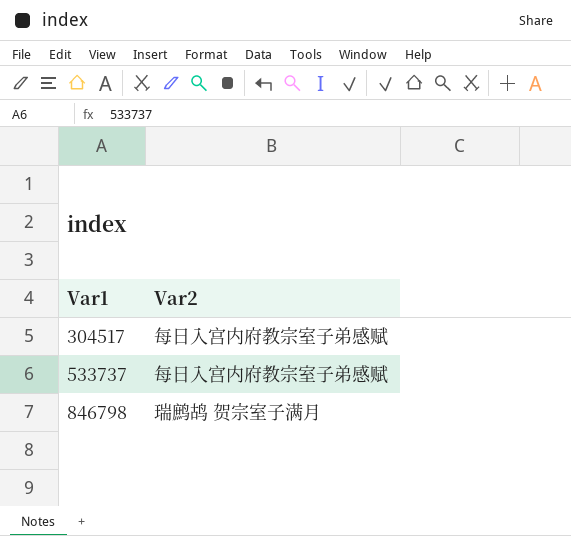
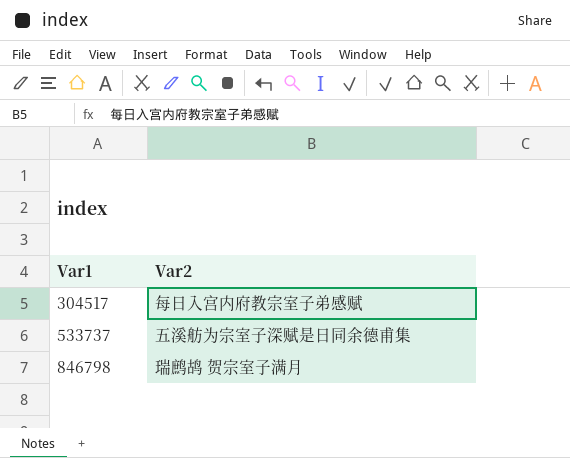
533737 | Var2: 每日入宫内府教宗室子弟感赋 -> 五溪舫为宗室子深赋是日同余德甫集

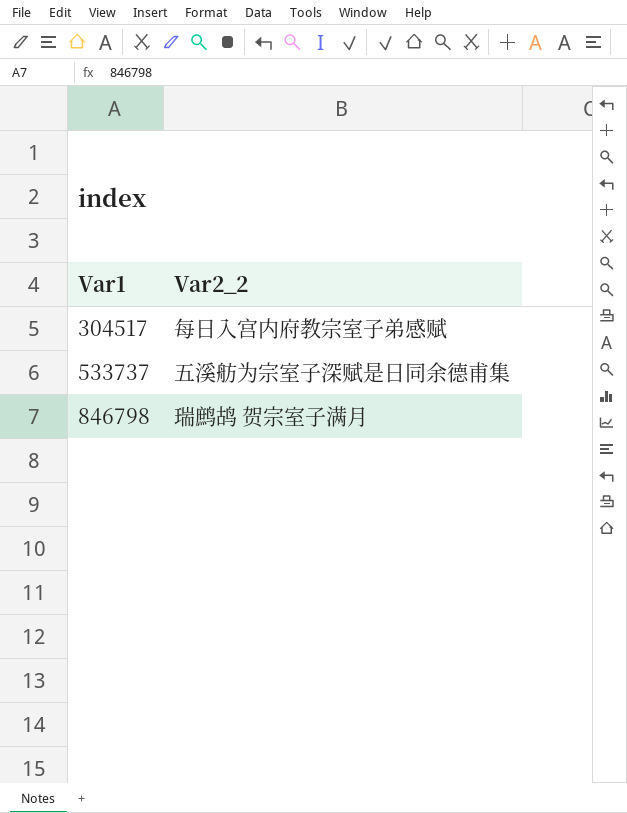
column name: Var2 -> Var2_2

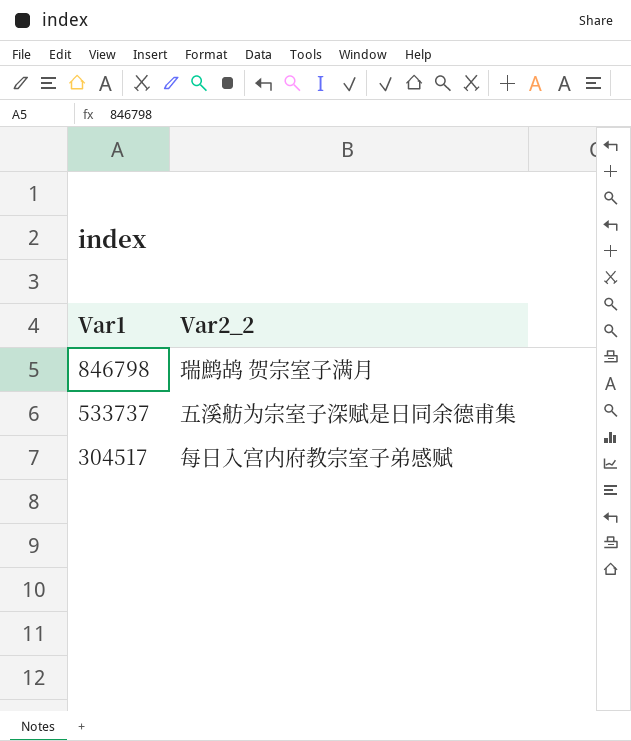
row order: Var1 ascending -> Var1 descending

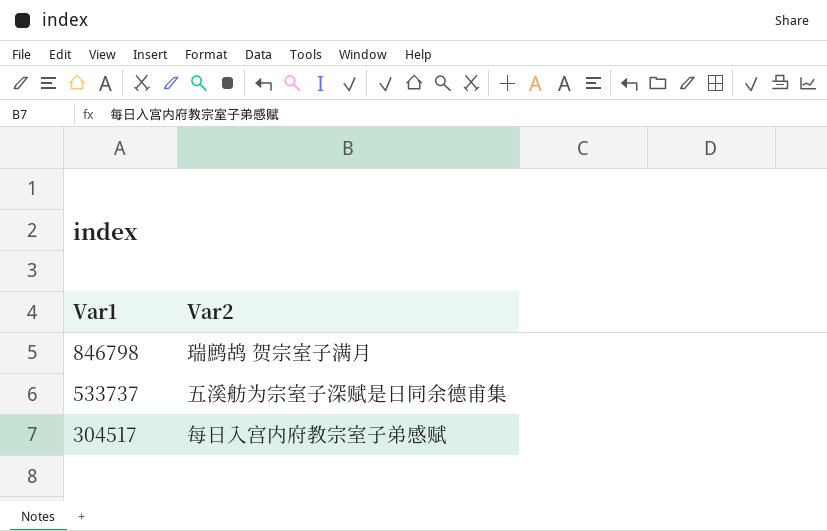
column name: Var2_2 -> Var2

